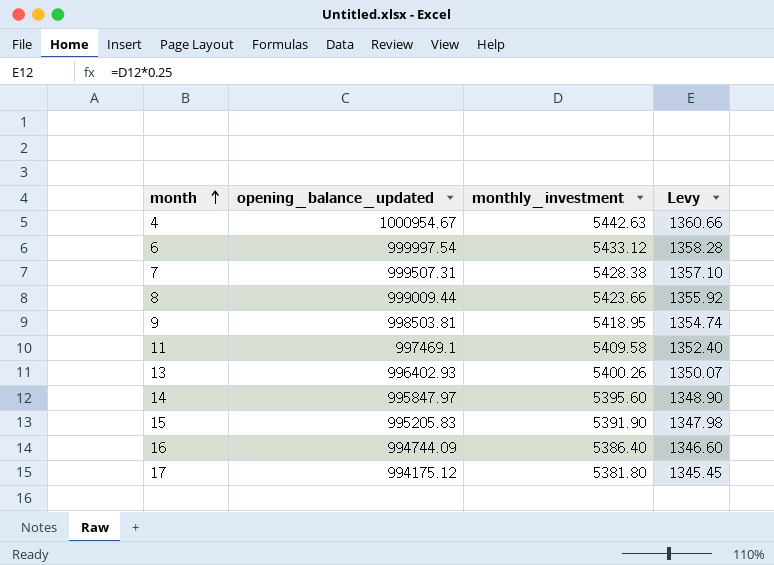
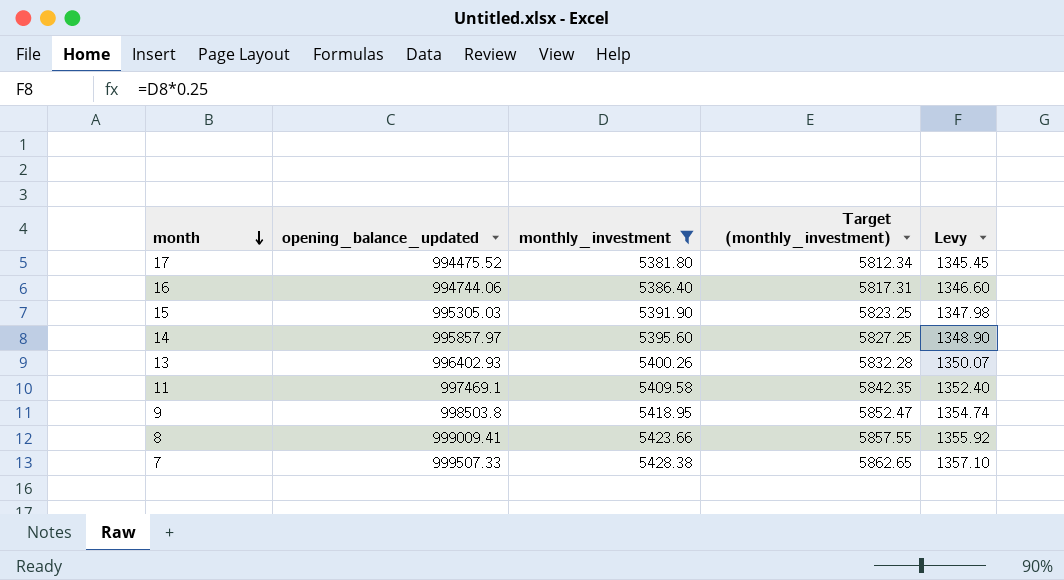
filter: none -> monthly_investment <= 5428.38
row order: month ascending -> month descending
column Target (monthly_investment) | formula: none -> [monthly_investment] * 1.08
17 | opening_balance_updated: 994175.12 -> 994475.52
16 | opening_balance_updated: 994744.09 -> 994744.06
15 | opening_balance_updated: 995205.83 -> 995305.03
14 | opening_balance_updated: 995847.97 -> 995857.97
9 | opening_balance_updated: 998503.81 -> 998503.8
8 | opening_balance_updated: 999009.44 -> 999009.41
7 | opening_balance_updated: 999507.31 -> 999507.33

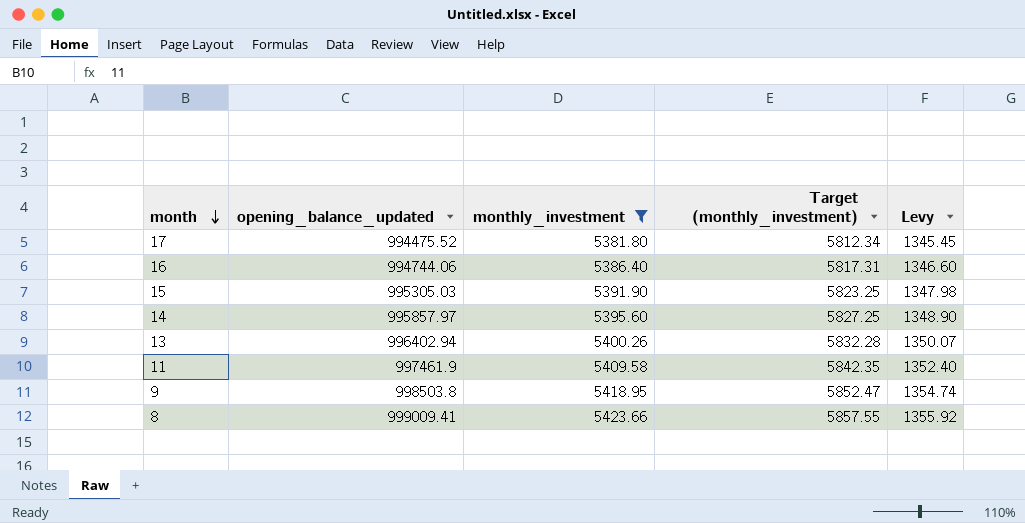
row 7: 999507.33 | 5428.38 | 5862.65 | 1357.10 -> none
13 | opening_balance_updated: 996402.93 -> 996402.94
11 | opening_balance_updated: 997469.1 -> 997461.9

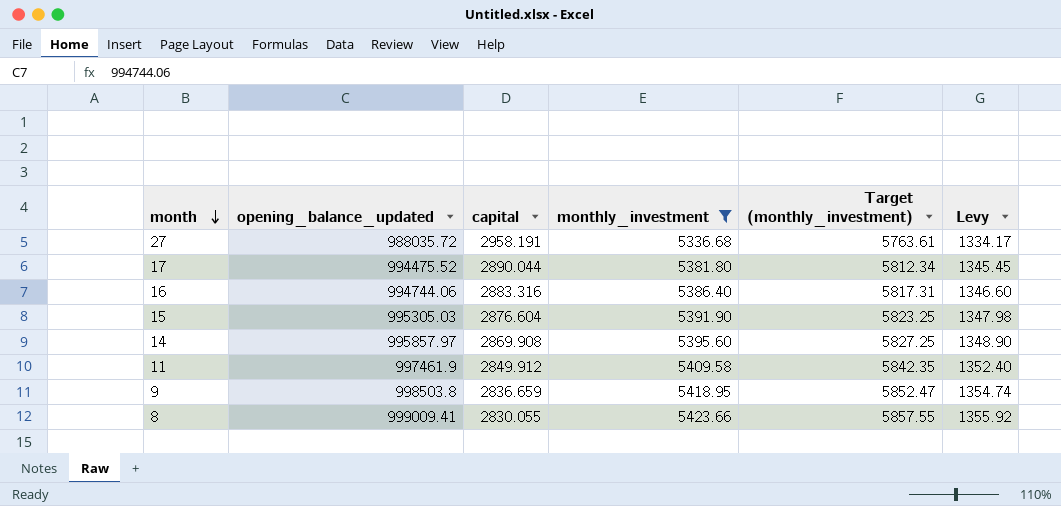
column capital | position: none -> 3
row 13: 996402.94 | 5400.26 | 5832.28 | 1350.07 -> none
row 27: none -> 988035.72 | 2958.191 | 5336.68 | 5763.61 | 1334.17

